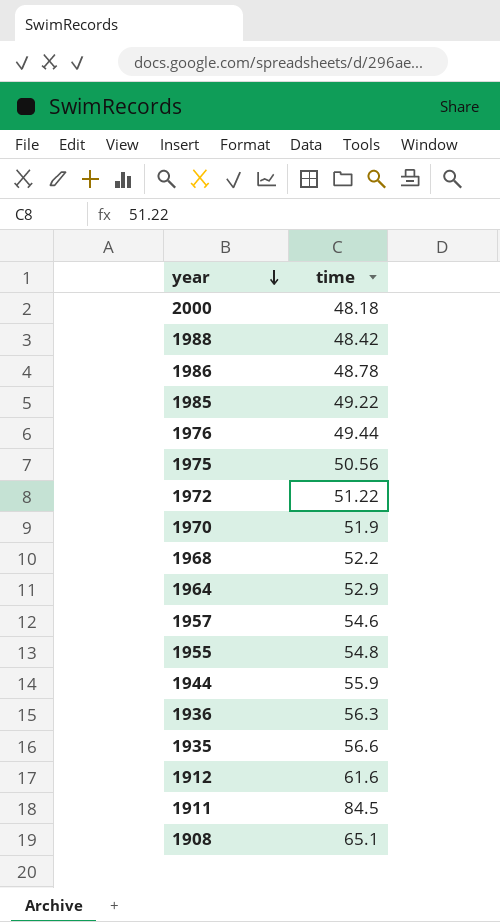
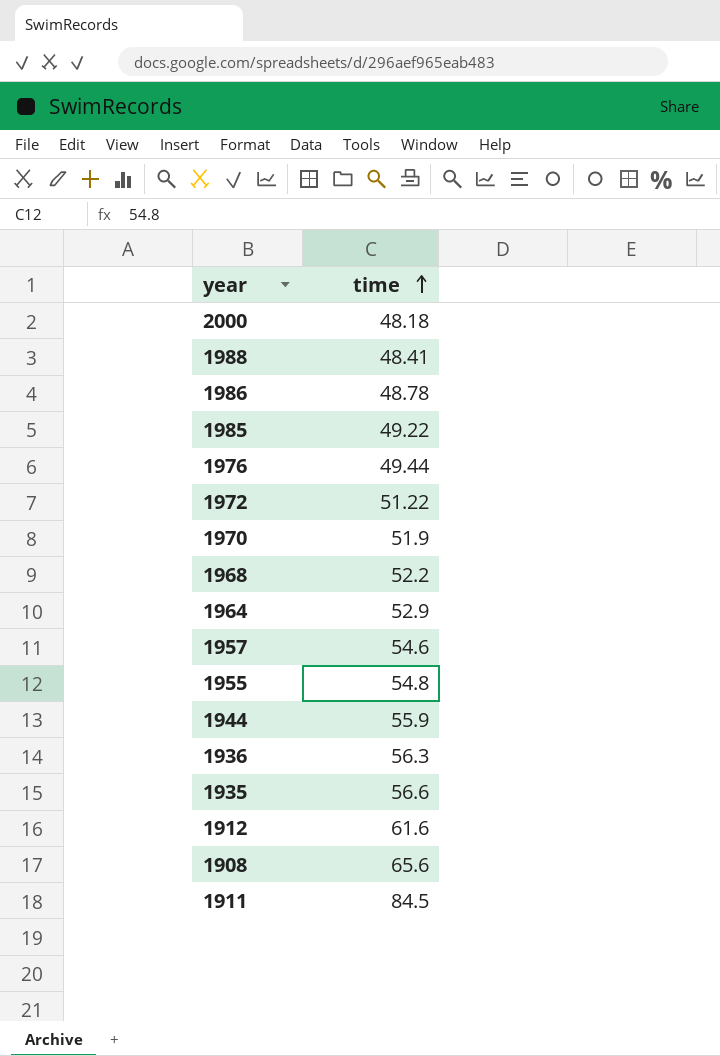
row order: year descending -> time ascending
row 1975: 50.56 -> none
1988 | time: 48.42 -> 48.41
1908 | time: 65.1 -> 65.6

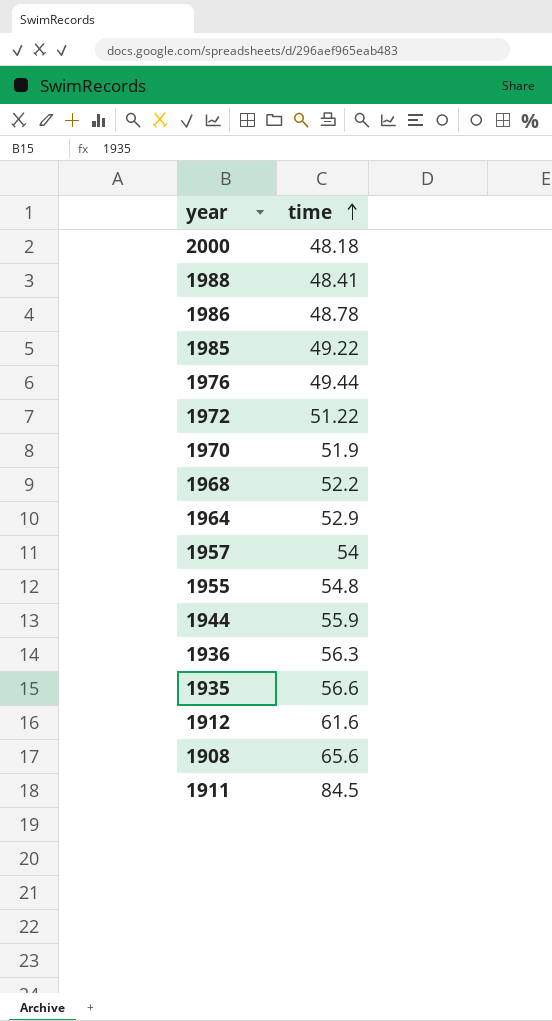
1957 | time: 54.6 -> 54

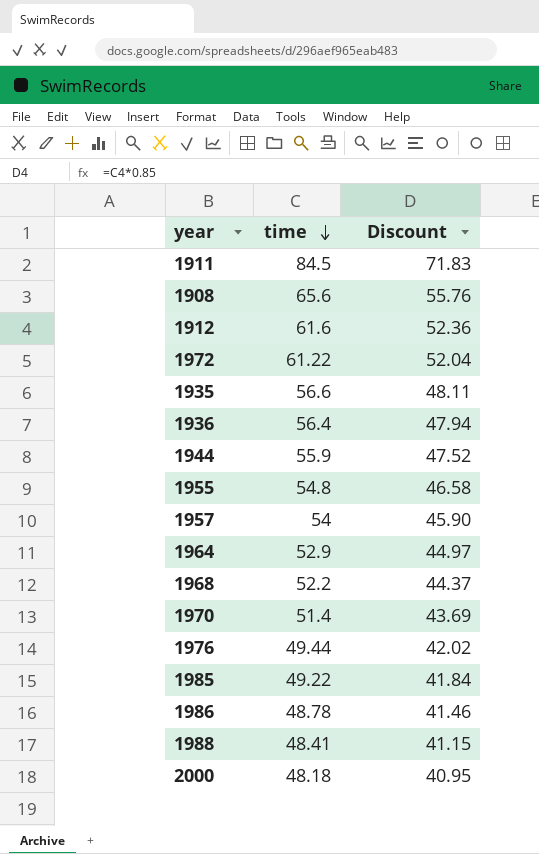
row order: time ascending -> time descending
column Discount | formula: none -> [time] * 0.85
1972 | time: 51.22 -> 61.22
1936 | time: 56.3 -> 56.4
1970 | time: 51.9 -> 51.4

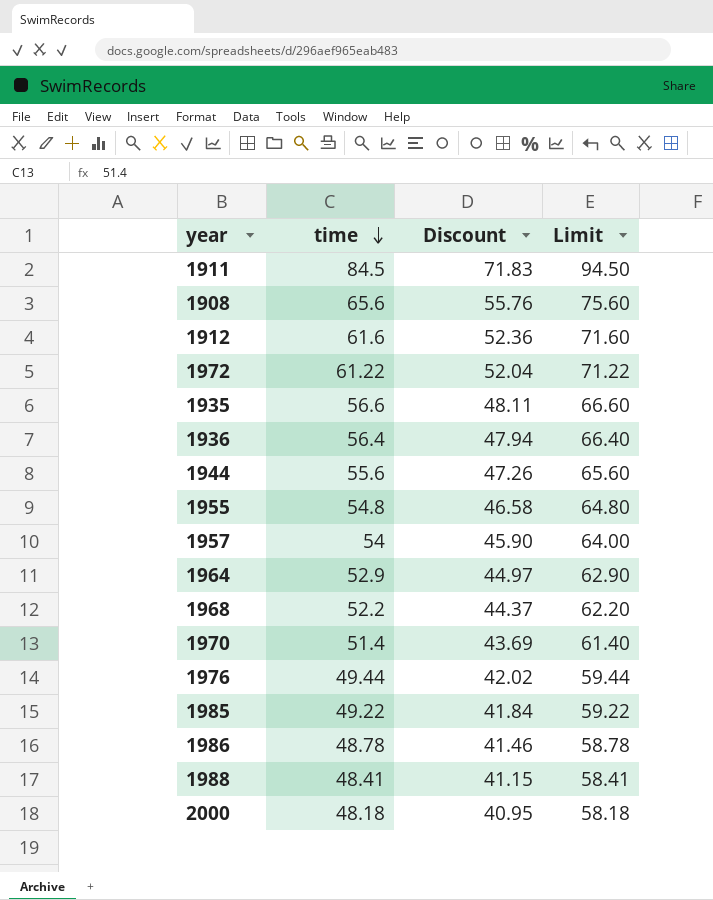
column Limit | formula: none -> [time] + 10
1944 | time: 55.9 -> 55.6
1944 | Discount: 47.52 -> 47.26

